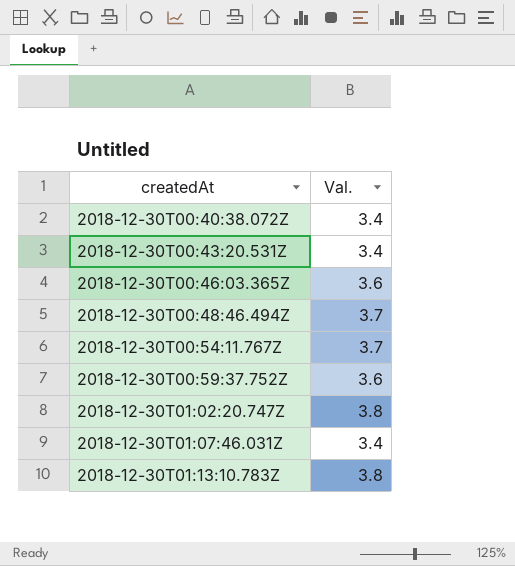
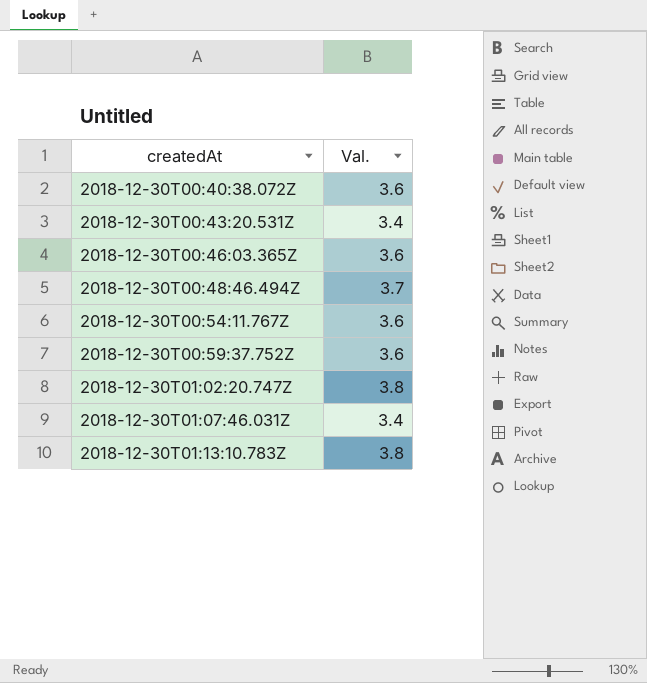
2018-12-30T00:40:38.072Z | Val.: 3.4 -> 3.6
2018-12-30T00:54:11.767Z | Val.: 3.7 -> 3.6

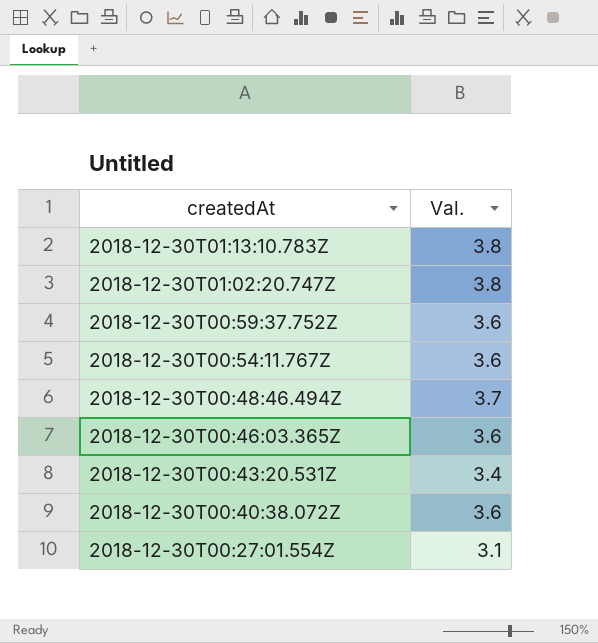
row order: createdAt ascending -> createdAt descending
row 2018-12-30T01:07:46.031Z: 3.4 -> none
row 2018-12-30T00:27:01.554Z: none -> 3.1

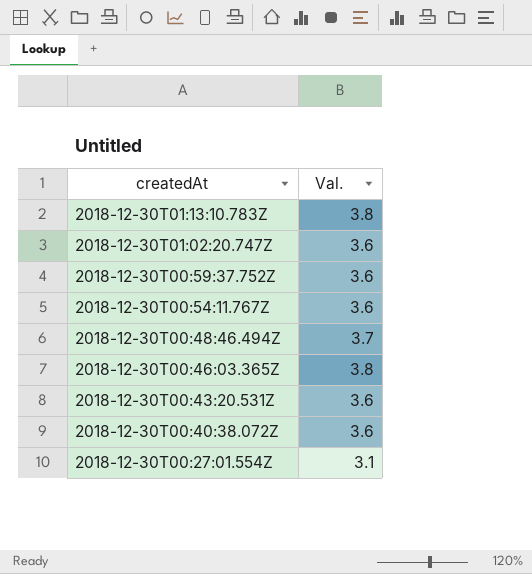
2018-12-30T01:02:20.747Z | Val.: 3.8 -> 3.6
2018-12-30T00:46:03.365Z | Val.: 3.6 -> 3.8
2018-12-30T00:43:20.531Z | Val.: 3.4 -> 3.6

